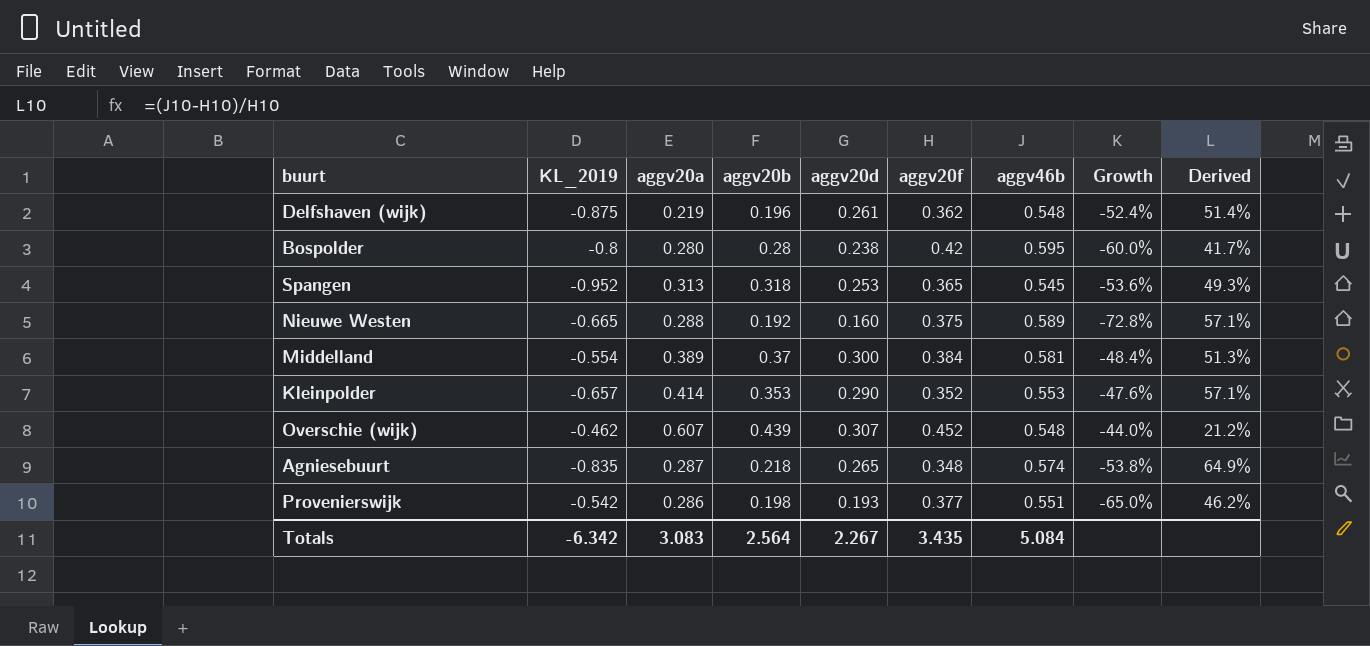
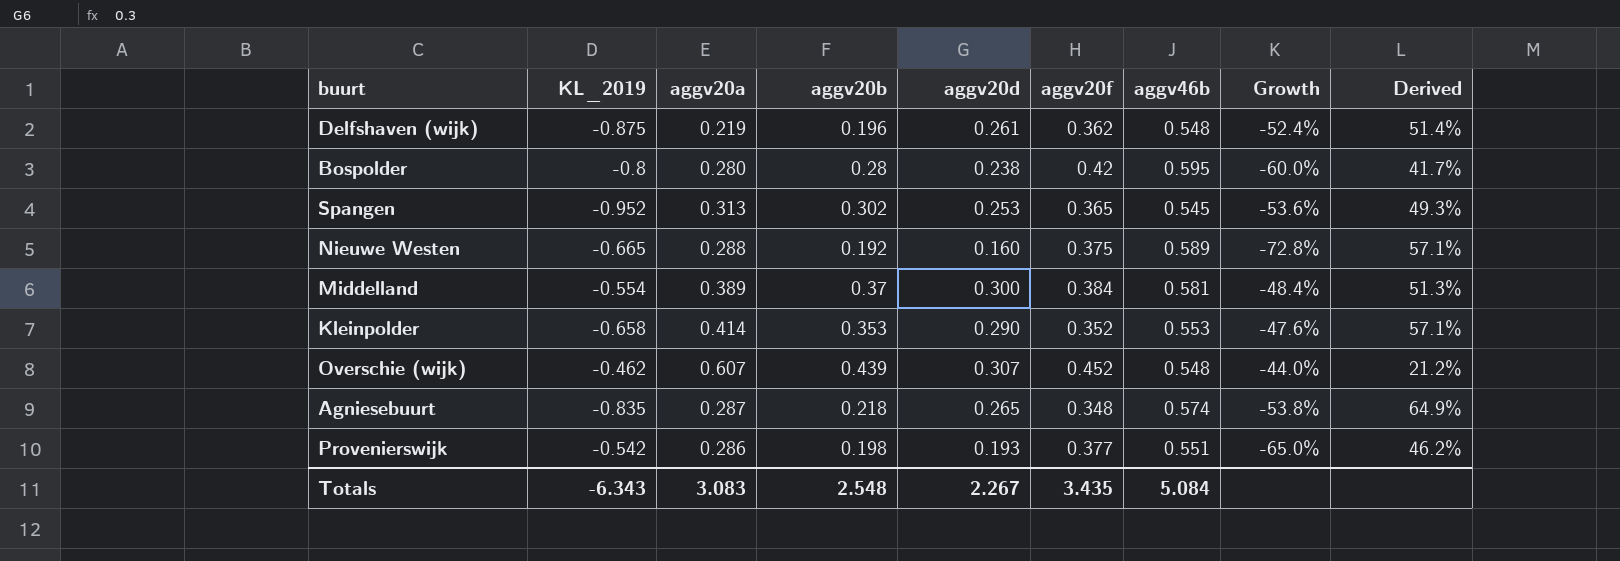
Spangen | aggv20b: 0.318 -> 0.302
Kleinpolder | KL_2019: -0.657 -> -0.658
Totals | KL_2019: -6.342 -> -6.343
Totals | aggv20b: 2.564 -> 2.548

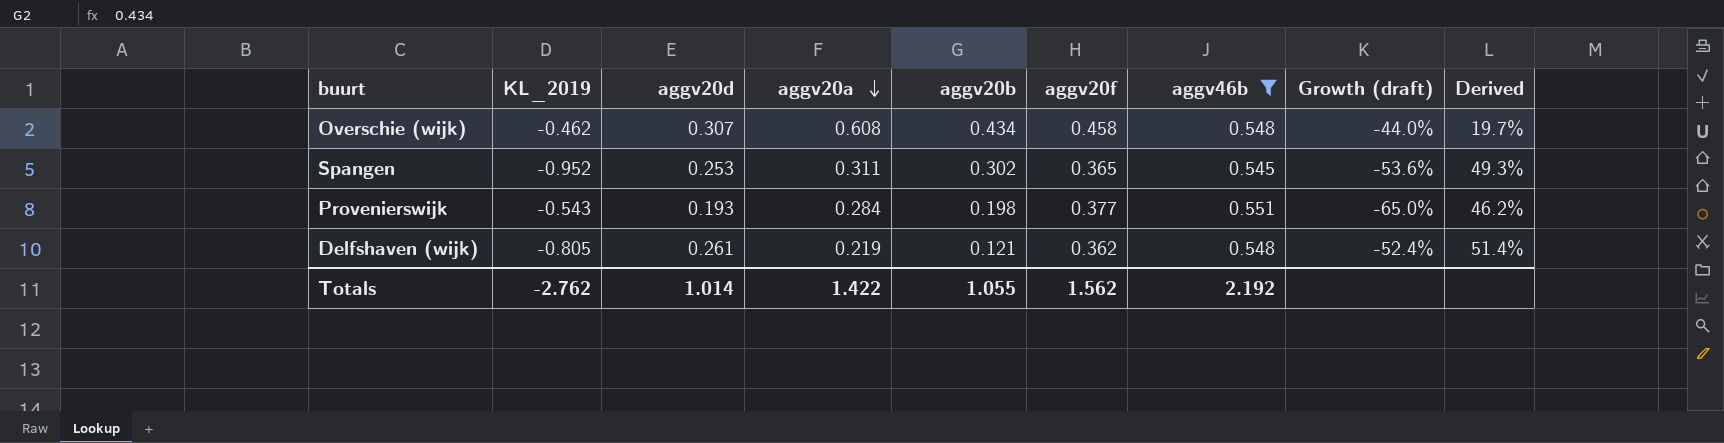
filter: none -> aggv46b <= 0.551
row order: none -> aggv20a descending
column aggv20d | position: 5 -> 3
column name: Growth -> Growth (draft)
Overschie (wijk) | aggv20a: 0.607 -> 0.608
Overschie (wijk) | aggv20b: 0.439 -> 0.434
Overschie (wijk) | aggv20f: 0.452 -> 0.458
Overschie (wijk) | Derived: 21.2% -> 19.7%
Spangen | aggv20a: 0.313 -> 0.311
Provenierswijk | KL_2019: -0.542 -> -0.543
Provenierswijk | aggv20a: 0.286 -> 0.284
Delfshaven (wijk) | KL_2019: -0.875 -> -0.805
Delfshaven (wijk) | aggv20b: 0.196 -> 0.121
Totals | KL_2019: -6.343 -> -2.762
Totals | aggv20d: 2.267 -> 1.014
Totals | aggv20a: 3.083 -> 1.422
Totals | aggv20b: 2.548 -> 1.055
Totals | aggv20f: 3.435 -> 1.562
Totals | aggv46b: 5.084 -> 2.192

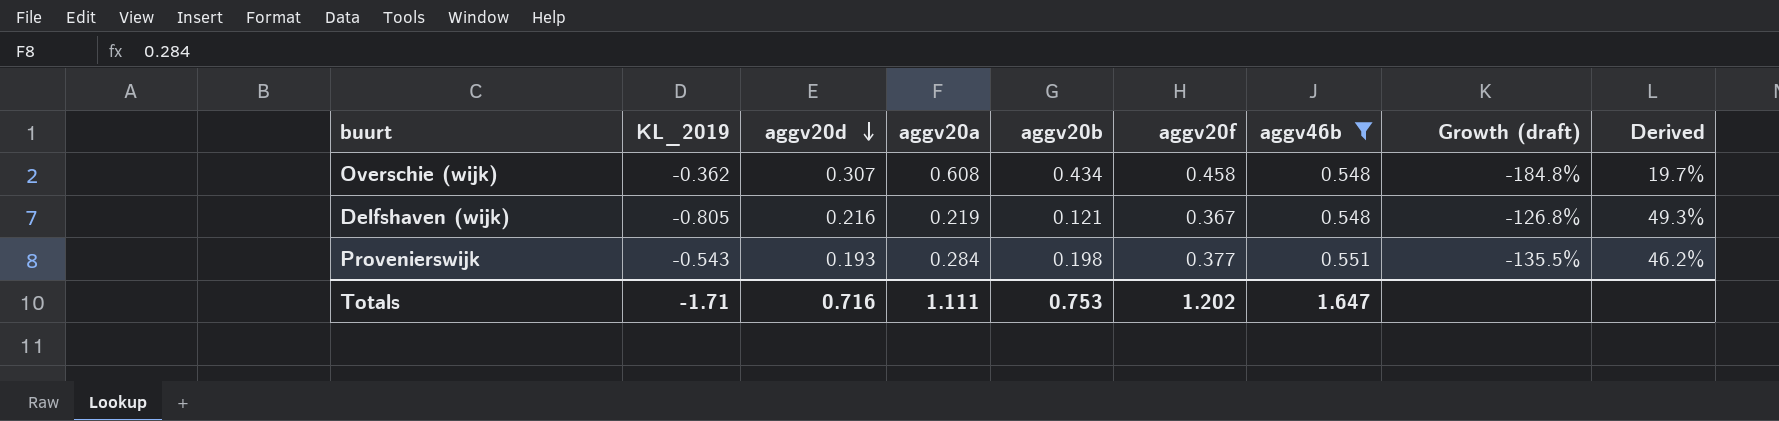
row order: aggv20a descending -> aggv20d descending
column Growth (draft) | formula: ([aggv20d] - [aggv46b]) / [aggv46b] -> ([aggv20d] - [KL_2019]) / [KL_2019]
row Spangen: -0.952 | 0.253 | 0.311 | 0.302 | 0.365 | 0.545 | -53.6% | 49.3% -> none
Overschie (wijk) | KL_2019: -0.462 -> -0.362
Delfshaven (wijk) | aggv20d: 0.261 -> 0.216
Delfshaven (wijk) | aggv20f: 0.362 -> 0.367
Delfshaven (wijk) | Derived: 51.4% -> 49.3%
Totals | KL_2019: -2.762 -> -1.71
Totals | aggv20d: 1.014 -> 0.716
Totals | aggv20a: 1.422 -> 1.111
Totals | aggv20b: 1.055 -> 0.753
Totals | aggv20f: 1.562 -> 1.202
Totals | aggv46b: 2.192 -> 1.647

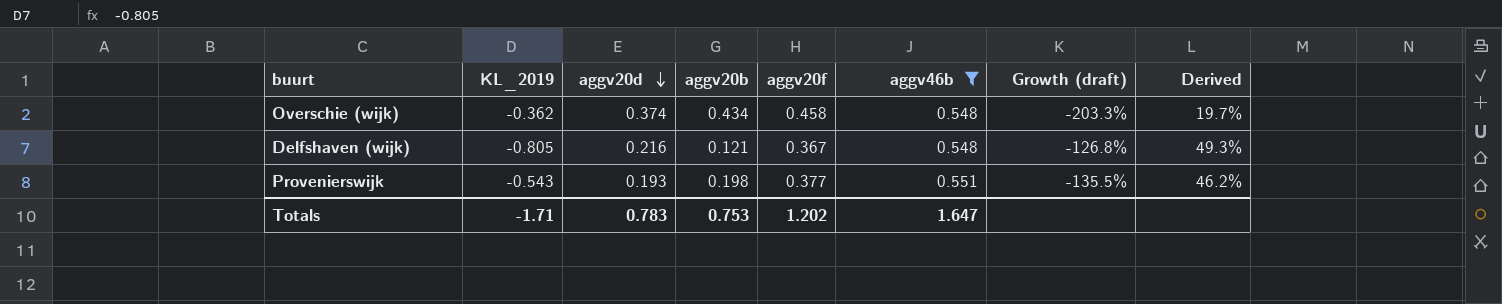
column aggv20a | position: 4 -> none
Overschie (wijk) | aggv20d: 0.307 -> 0.374
Overschie (wijk) | Growth (draft): -184.8% -> -203.3%
Totals | aggv20d: 0.716 -> 0.783

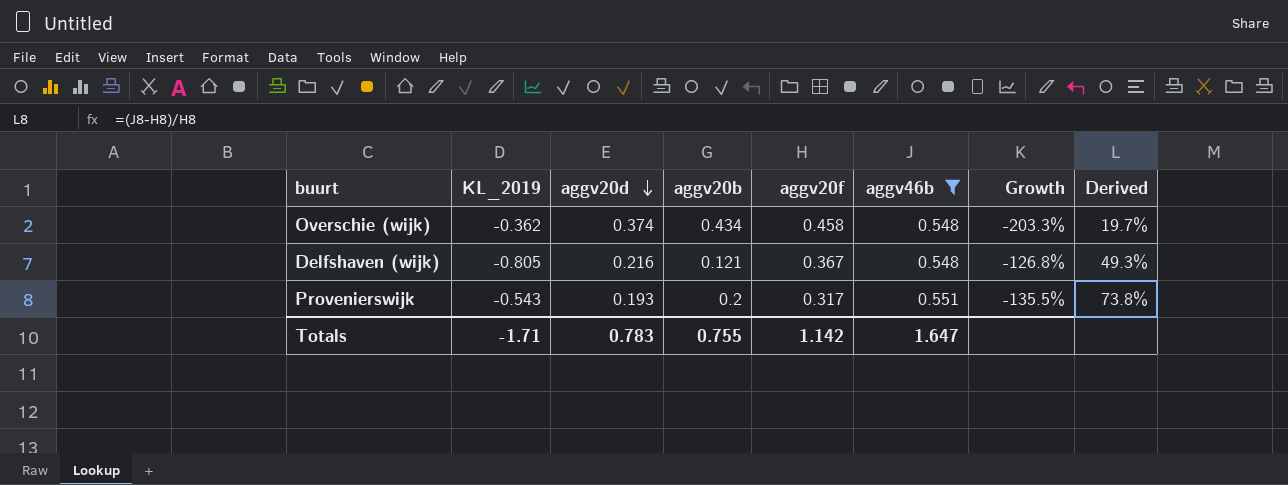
column name: Growth (draft) -> Growth
Provenierswijk | aggv20b: 0.198 -> 0.2
Provenierswijk | aggv20f: 0.377 -> 0.317
Provenierswijk | Derived: 46.2% -> 73.8%
Totals | aggv20b: 0.753 -> 0.755
Totals | aggv20f: 1.202 -> 1.142

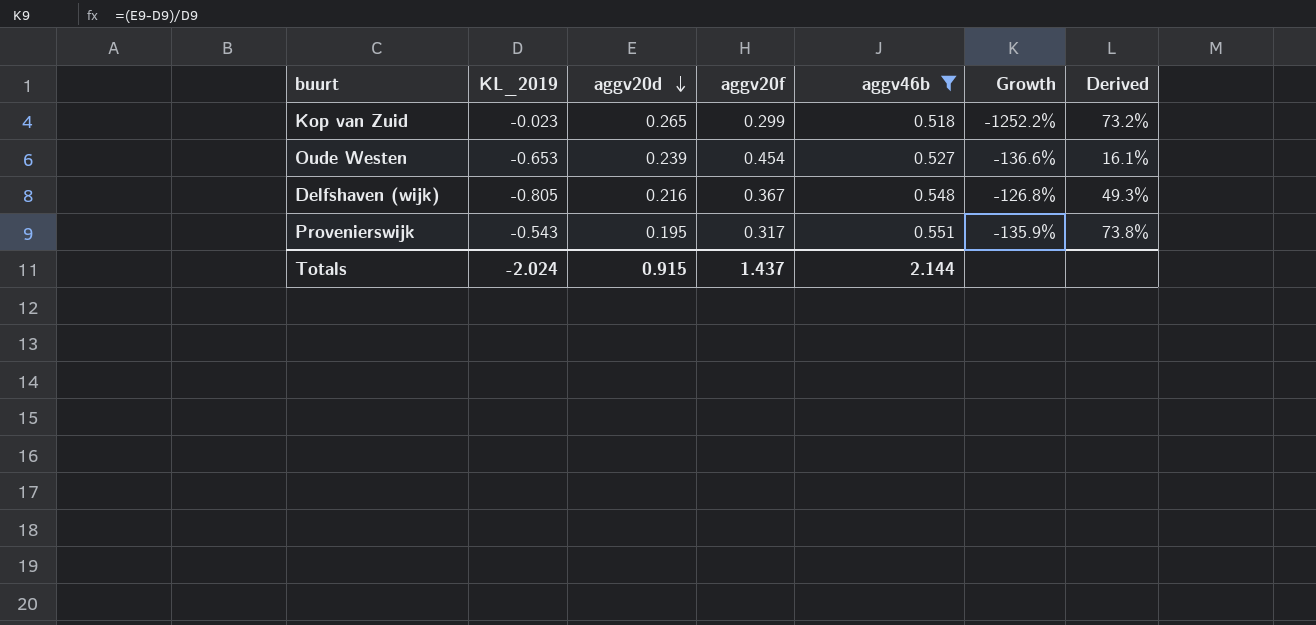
column aggv20b | position: 4 -> none
row Overschie (wijk): -0.362 | 0.374 | 0.434 | 0.458 | 0.548 | -203.3% | 19.7% -> none
row Kop van Zuid: none -> -0.023 | 0.265 | 0.299 | 0.518 | -1252.2% | 73.2%
row Oude Westen: none -> -0.653 | 0.239 | 0.454 | 0.527 | -136.6% | 16.1%
Provenierswijk | aggv20d: 0.193 -> 0.195
Provenierswijk | Growth: -135.5% -> -135.9%
Totals | KL_2019: -1.71 -> -2.024
Totals | aggv20d: 0.783 -> 0.915
Totals | aggv20f: 1.142 -> 1.437
Totals | aggv46b: 1.647 -> 2.144

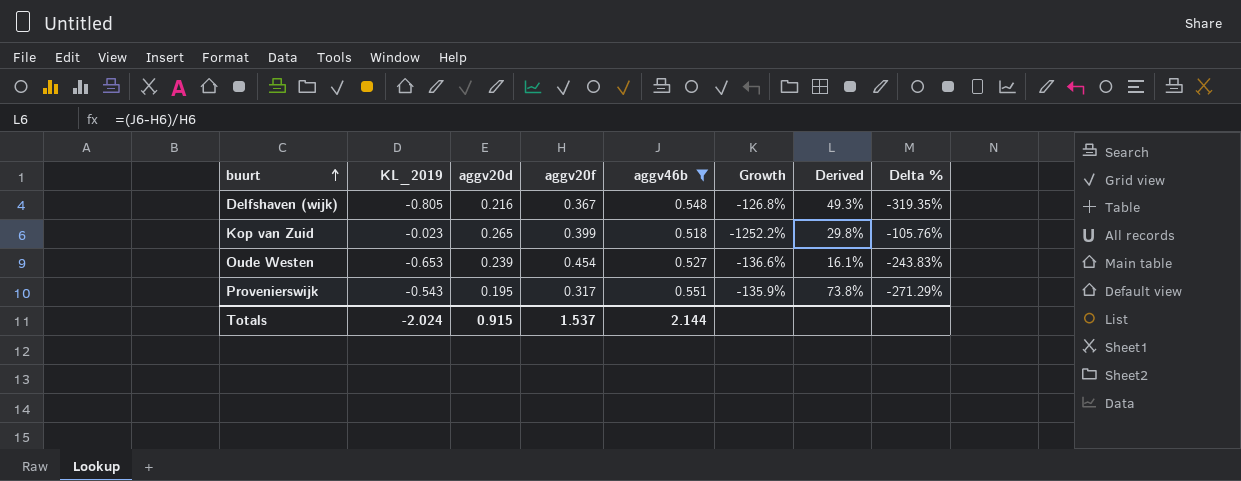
row order: aggv20d descending -> buurt ascending
column Delta % | formula: none -> ([KL_2019] - [aggv20f]) / [aggv20f]
Kop van Zuid | aggv20f: 0.299 -> 0.399
Kop van Zuid | Derived: 73.2% -> 29.8%
Totals | aggv20f: 1.437 -> 1.537

